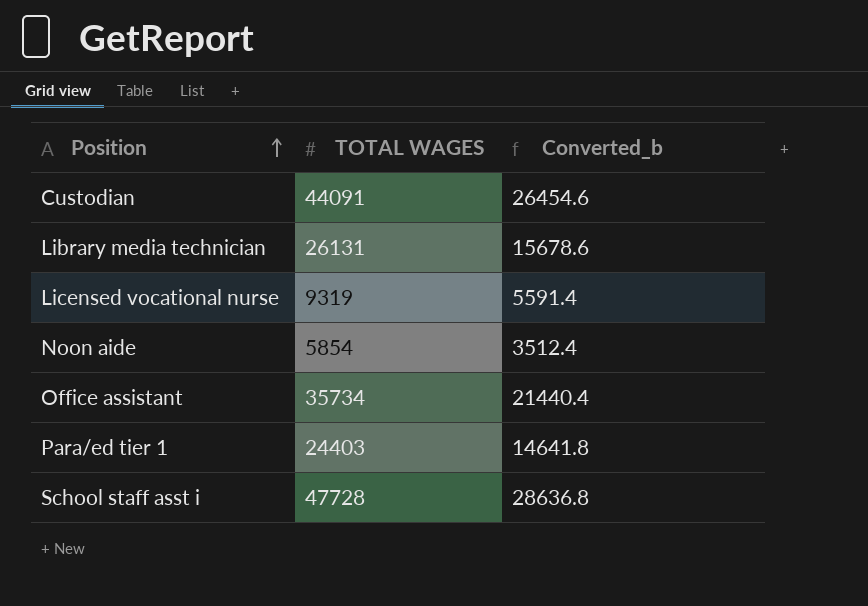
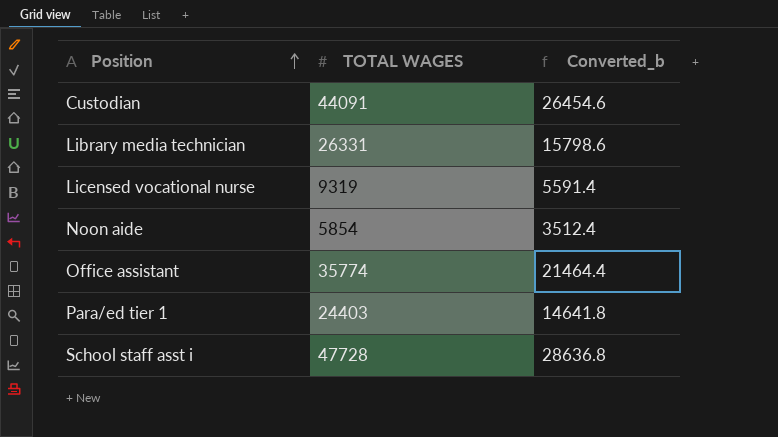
Library media technician | TOTAL WAGES: 26131 -> 26331
Library media technician | Converted_b: 15678.6 -> 15798.6
Office assistant | TOTAL WAGES: 35734 -> 35774
Office assistant | Converted_b: 21440.4 -> 21464.4

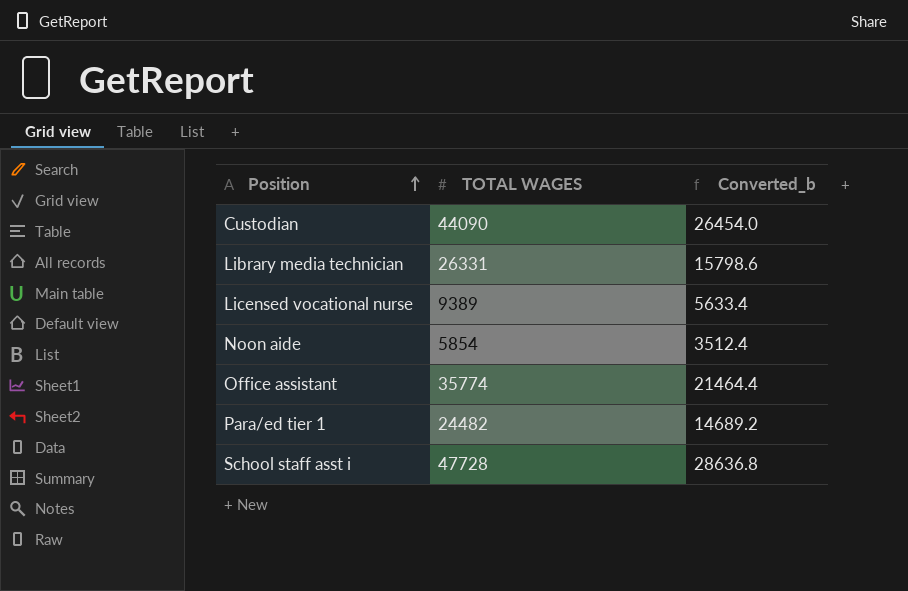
Custodian | TOTAL WAGES: 44091 -> 44090
Custodian | Converted_b: 26454.6 -> 26454.0
Licensed vocational nurse | TOTAL WAGES: 9319 -> 9389
Licensed vocational nurse | Converted_b: 5591.4 -> 5633.4
Para/ed tier 1 | TOTAL WAGES: 24403 -> 24482
Para/ed tier 1 | Converted_b: 14641.8 -> 14689.2

